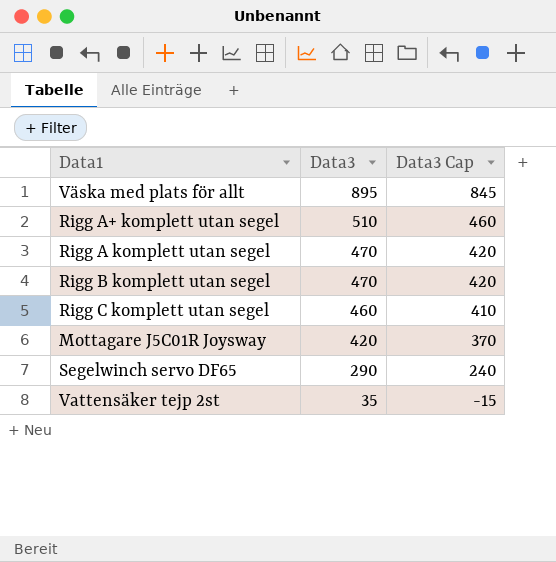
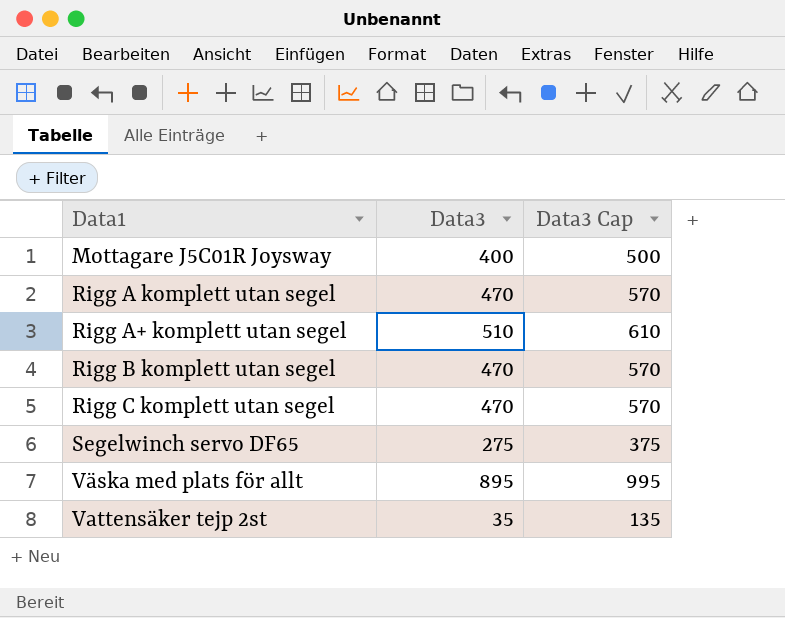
row order: Data3 descending -> Data1 ascending
column Data3 Cap | formula: [Data3] - 50 -> [Data3] + 100
Mottagare J5C01R Joysway | Data3: 420 -> 400
Rigg C komplett utan segel | Data3: 460 -> 470
Segelwinch servo DF65 | Data3: 290 -> 275

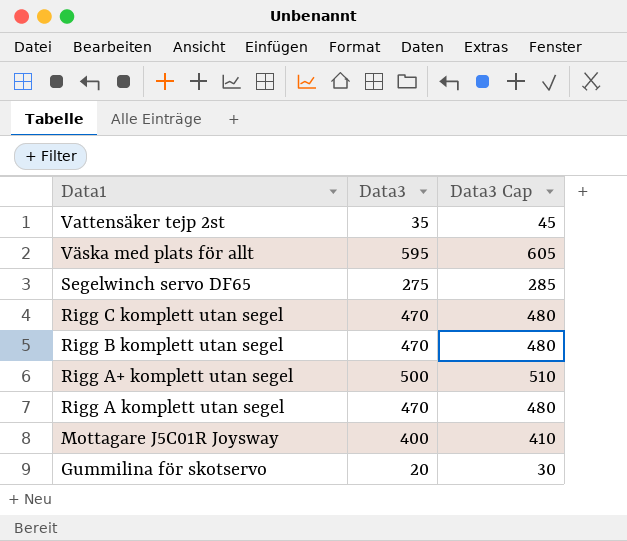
row order: Data1 ascending -> Data1 descending
column Data3 Cap | formula: [Data3] + 100 -> [Data3] + 10
Väska med plats för allt | Data3: 895 -> 595
Rigg A+ komplett utan segel | Data3: 510 -> 500
row Gummilina för skotservo: none -> 20 | 30

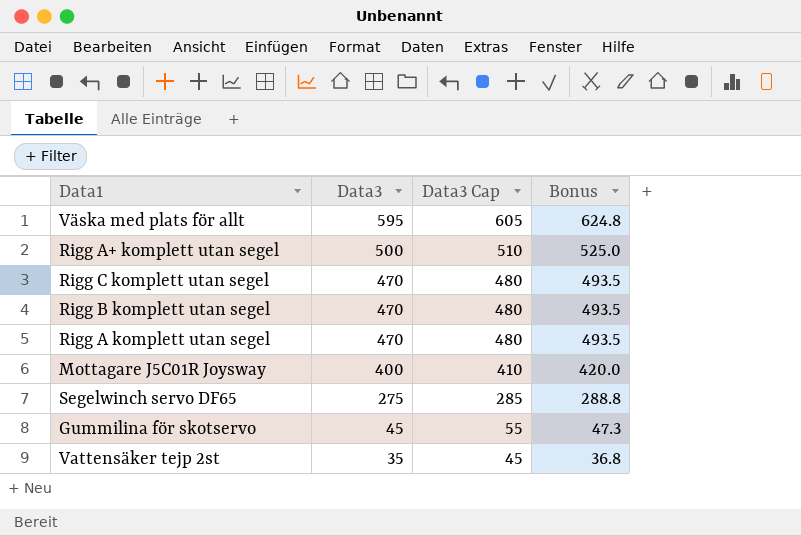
row order: Data1 descending -> Data3 descending
column Bonus | formula: none -> [Data3] * 1.05
Gummilina för skotservo | Data3: 20 -> 45
Gummilina för skotservo | Data3 Cap: 30 -> 55

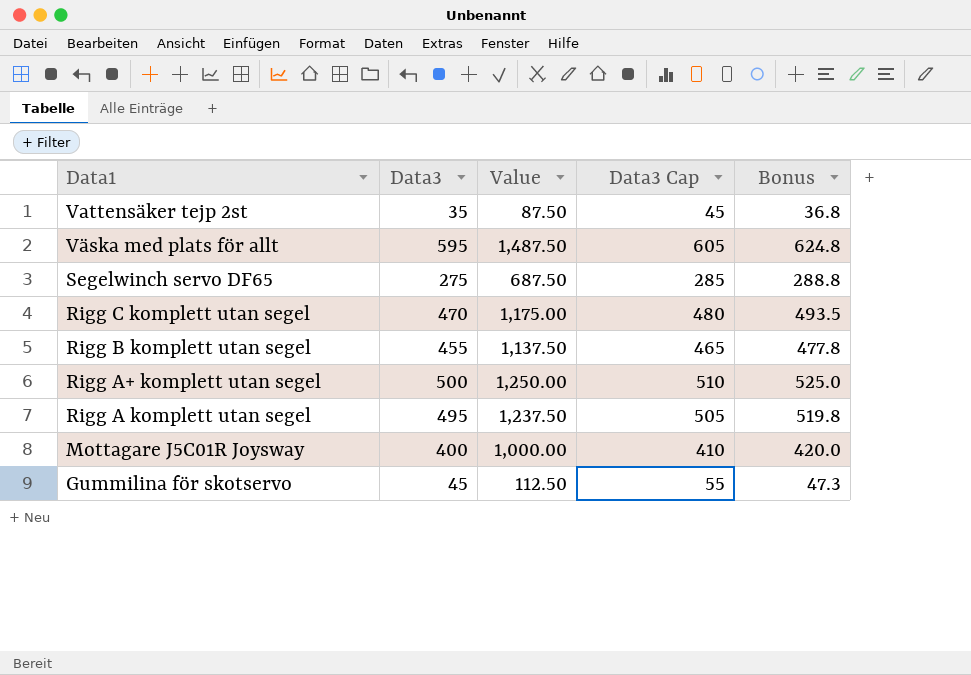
row order: Data3 descending -> Data1 descending
column Value | formula: none -> [Data3] * 2.5
Rigg B komplett utan segel | Data3: 470 -> 455
Rigg B komplett utan segel | Data3 Cap: 480 -> 465
Rigg B komplett utan segel | Bonus: 493.5 -> 477.8
Rigg A komplett utan segel | Data3: 470 -> 495
Rigg A komplett utan segel | Data3 Cap: 480 -> 505
Rigg A komplett utan segel | Bonus: 493.5 -> 519.8

